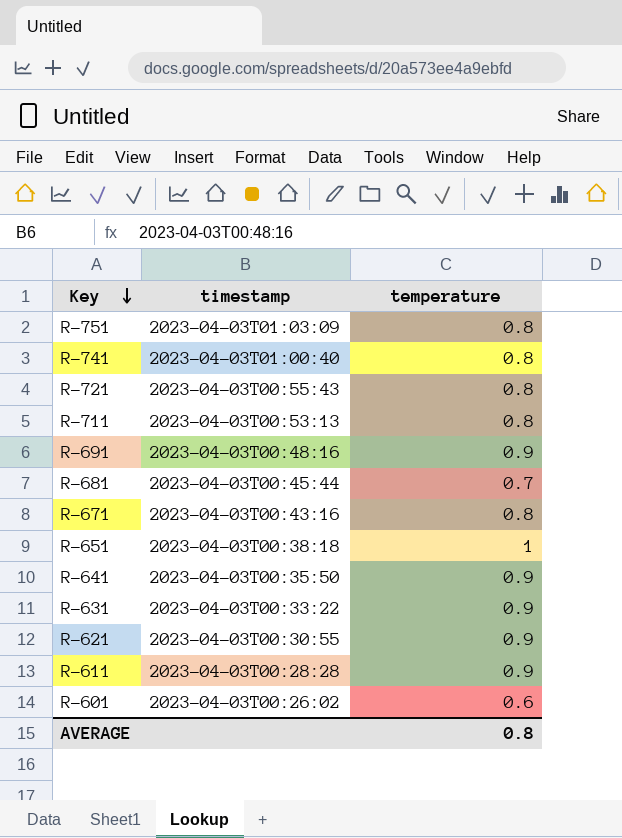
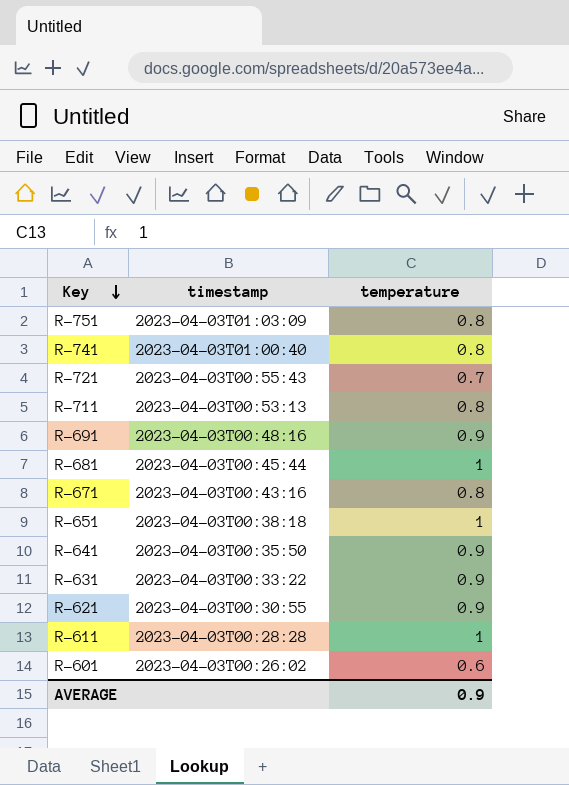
R-721 | temperature: 0.8 -> 0.7
R-681 | temperature: 0.7 -> 1
R-611 | temperature: 0.9 -> 1
AVERAGE | temperature: 0.8 -> 0.9

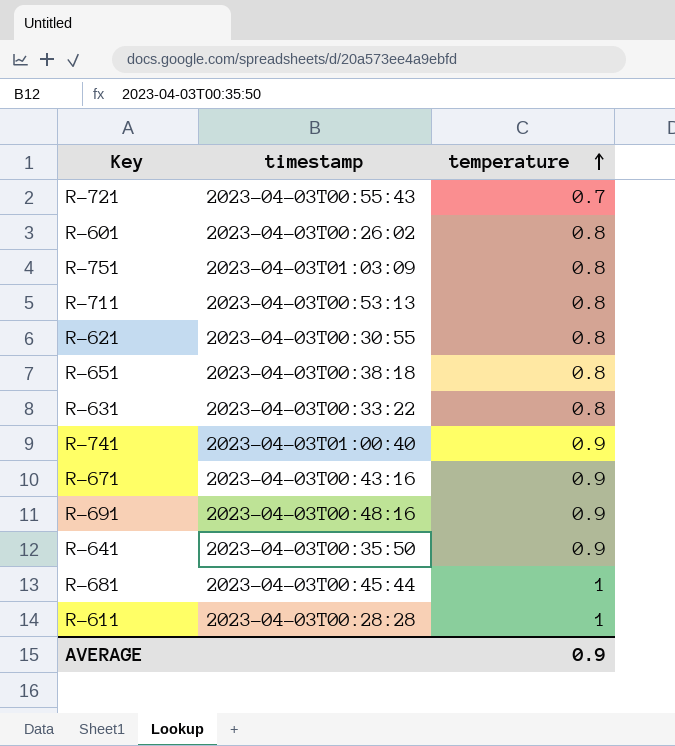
row order: Key descending -> temperature ascending
R-601 | temperature: 0.6 -> 0.8
R-621 | temperature: 0.9 -> 0.8
R-651 | temperature: 1 -> 0.8
R-631 | temperature: 0.9 -> 0.8
R-741 | temperature: 0.8 -> 0.9
R-671 | temperature: 0.8 -> 0.9

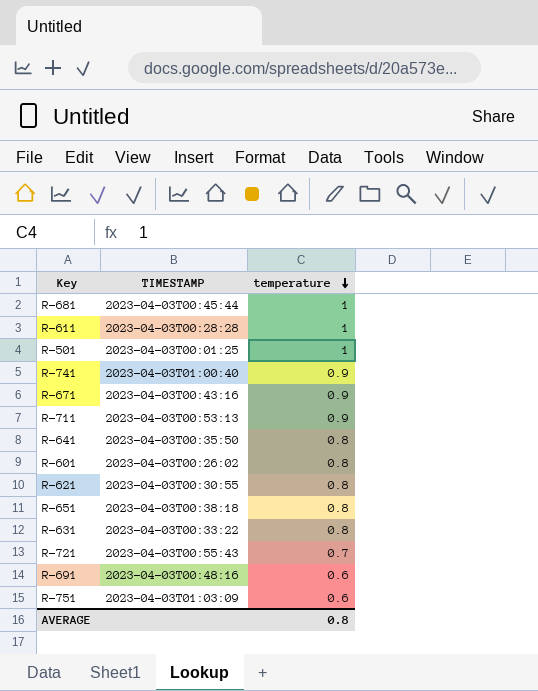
row order: temperature ascending -> temperature descending
column name: timestamp -> TIMESTAMP
row R-501: none -> 2023-04-03T00:01:25 | 1
R-711 | temperature: 0.8 -> 0.9
R-641 | temperature: 0.9 -> 0.8
R-691 | temperature: 0.9 -> 0.6
R-751 | temperature: 0.8 -> 0.6
AVERAGE | temperature: 0.9 -> 0.8

